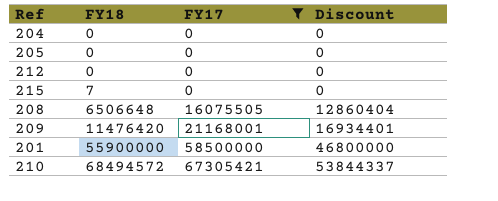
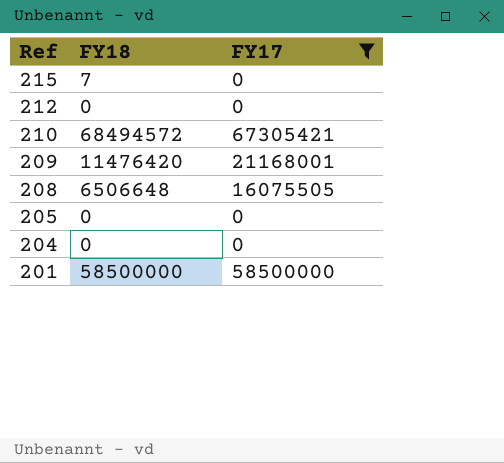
row order: FY18 ascending -> Ref descending
column Discount | formula: [FY17] * 0.8 -> none
201 | FY18: 55900000 -> 58500000

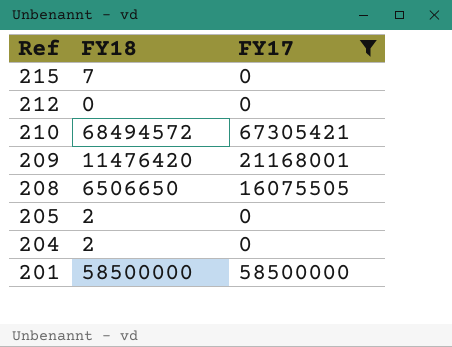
208 | FY18: 6506648 -> 6506650
205 | FY18: 0 -> 2
204 | FY18: 0 -> 2

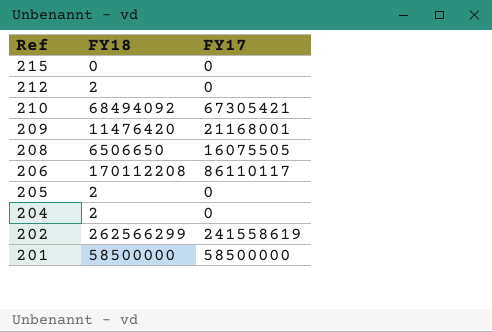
filter: FY17 <= 67305421 -> none
215 | FY18: 7 -> 0
212 | FY18: 0 -> 2
210 | FY18: 68494572 -> 68494092

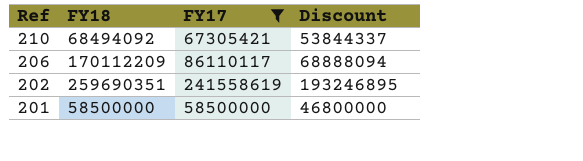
filter: none -> FY17 >= 58500000
column Discount | formula: none -> [FY17] * 0.8
206 | FY18: 170112208 -> 170112209
202 | FY18: 262566299 -> 259690351

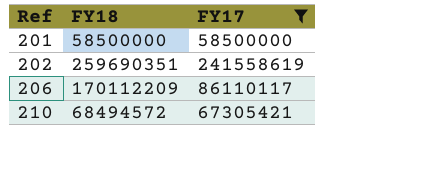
row order: Ref descending -> Ref ascending
column Discount | formula: [FY17] * 0.8 -> none
210 | FY18: 68494092 -> 68494572

